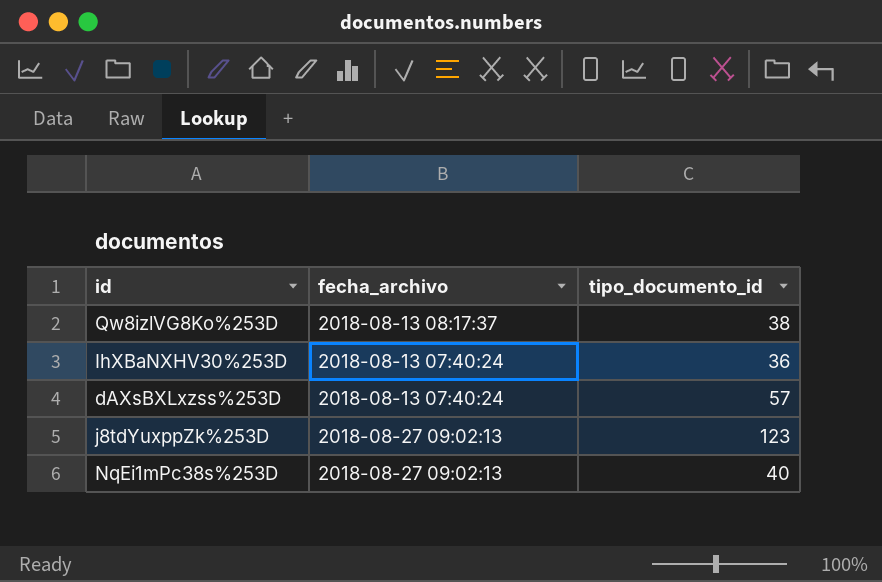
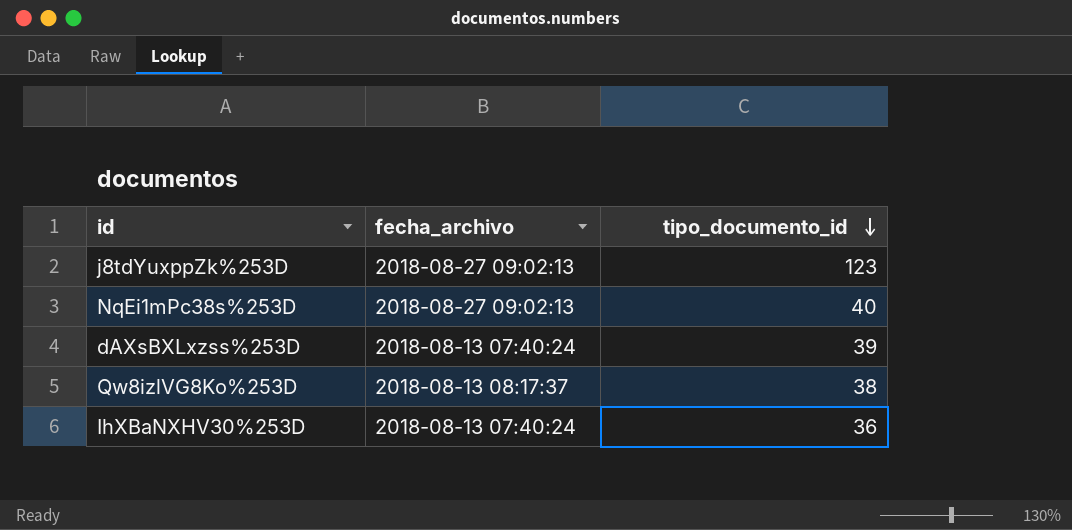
row order: none -> tipo_documento_id descending
dAXsBXLxzss%253D | tipo_documento_id: 57 -> 39

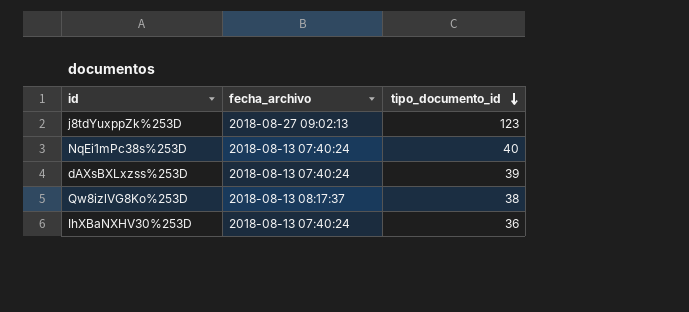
NqEi1mPc38s%253D | fecha_archivo: 2018-08-27 09:02:13 -> 2018-08-13 07:40:24

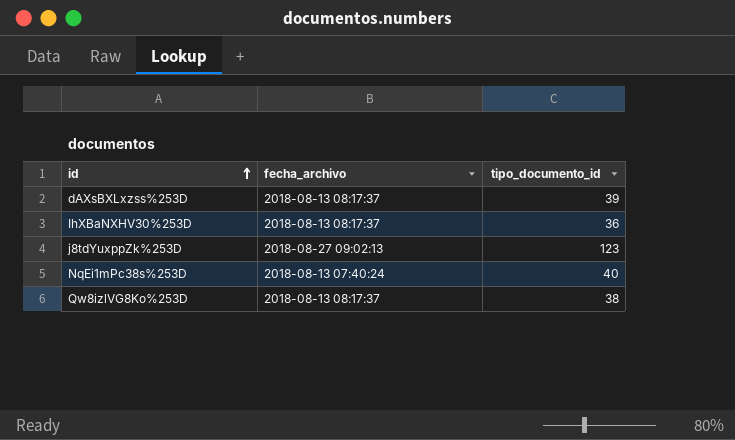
row order: tipo_documento_id descending -> id ascending
dAXsBXLxzss%253D | fecha_archivo: 2018-08-13 07:40:24 -> 2018-08-13 08:17:37
IhXBaNXHV30%253D | fecha_archivo: 2018-08-13 07:40:24 -> 2018-08-13 08:17:37

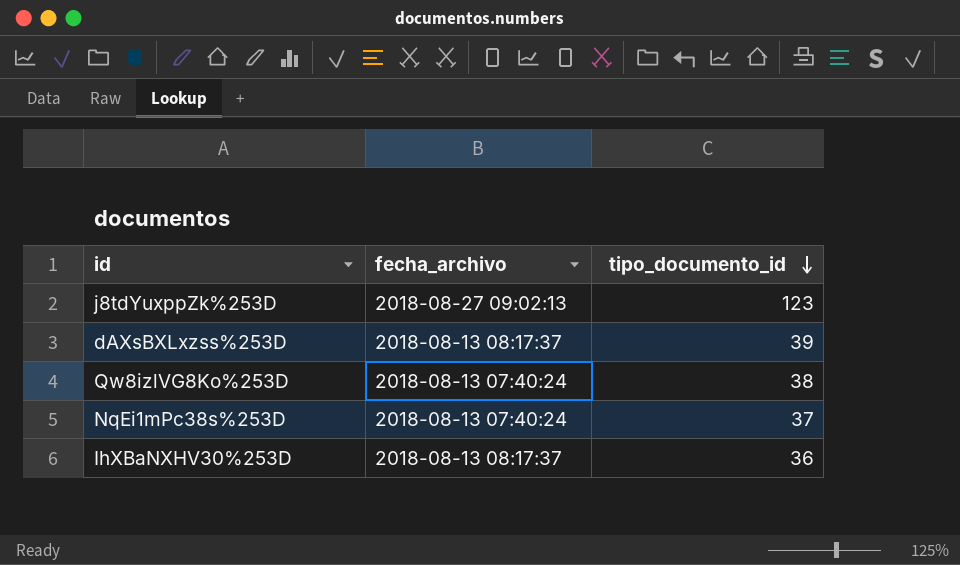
row order: id ascending -> tipo_documento_id descending
Qw8izlVG8Ko%253D | fecha_archivo: 2018-08-13 08:17:37 -> 2018-08-13 07:40:24
NqEi1mPc38s%253D | tipo_documento_id: 40 -> 37

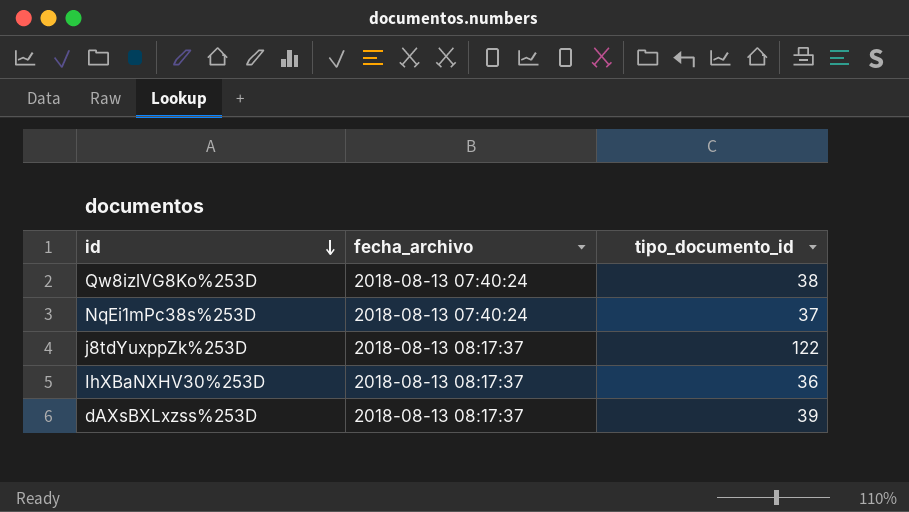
row order: tipo_documento_id descending -> id descending
j8tdYuxppZk%253D | fecha_archivo: 2018-08-27 09:02:13 -> 2018-08-13 08:17:37
j8tdYuxppZk%253D | tipo_documento_id: 123 -> 122

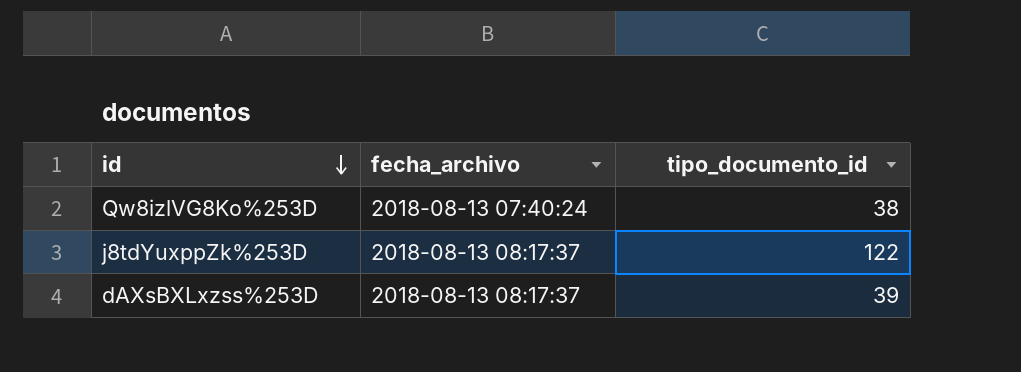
row NqEi1mPc38s%253D: 2018-08-13 07:40:24 | 37 -> none
row IhXBaNXHV30%253D: 2018-08-13 08:17:37 | 36 -> none

